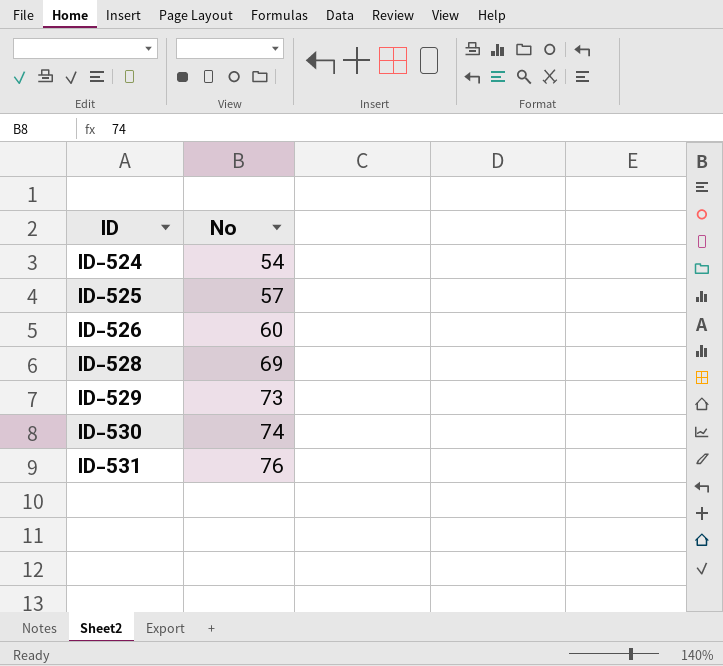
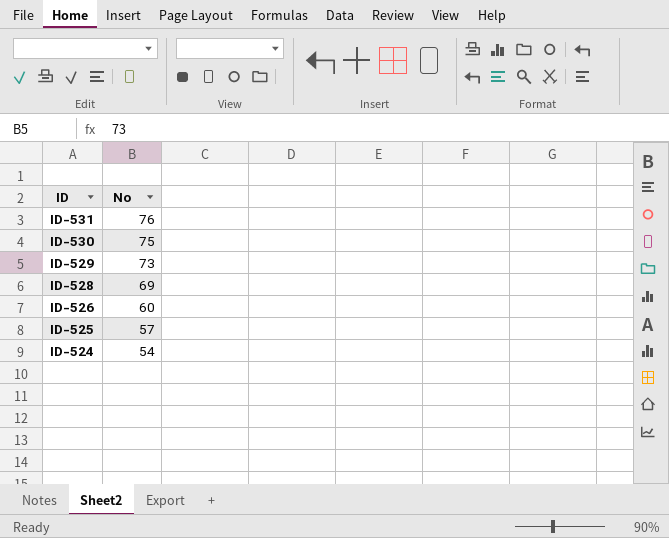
row order: ID ascending -> ID descending
ID-530 | No: 74 -> 75

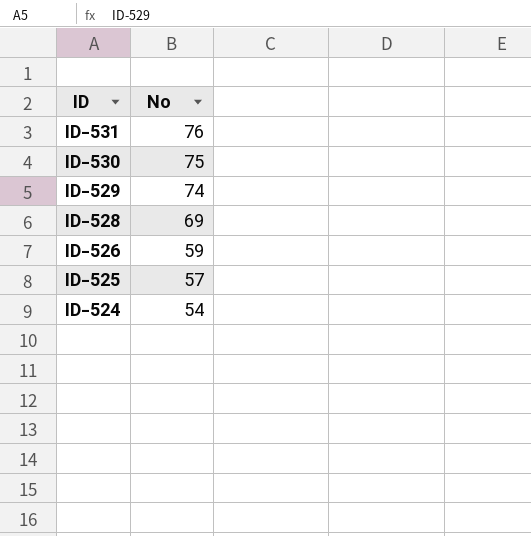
ID-529 | No: 73 -> 74
ID-526 | No: 60 -> 59

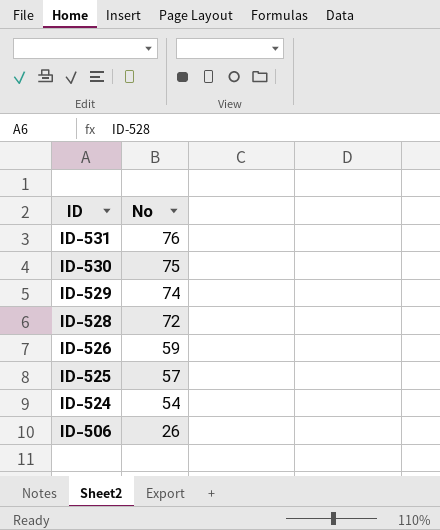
ID-528 | No: 69 -> 72
row ID-506: none -> 26

